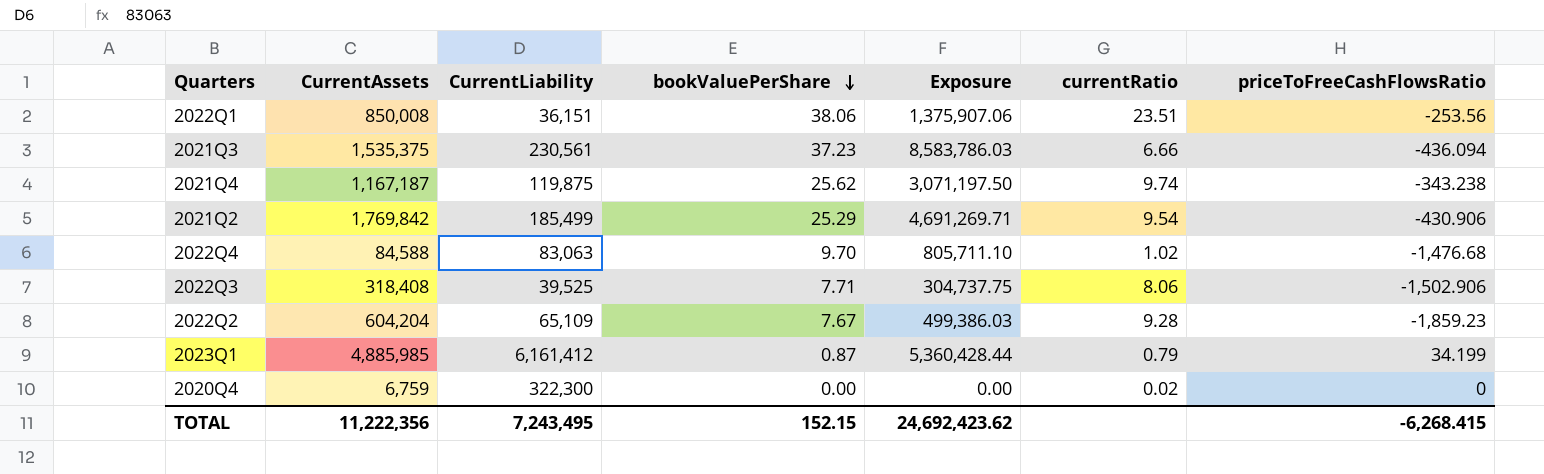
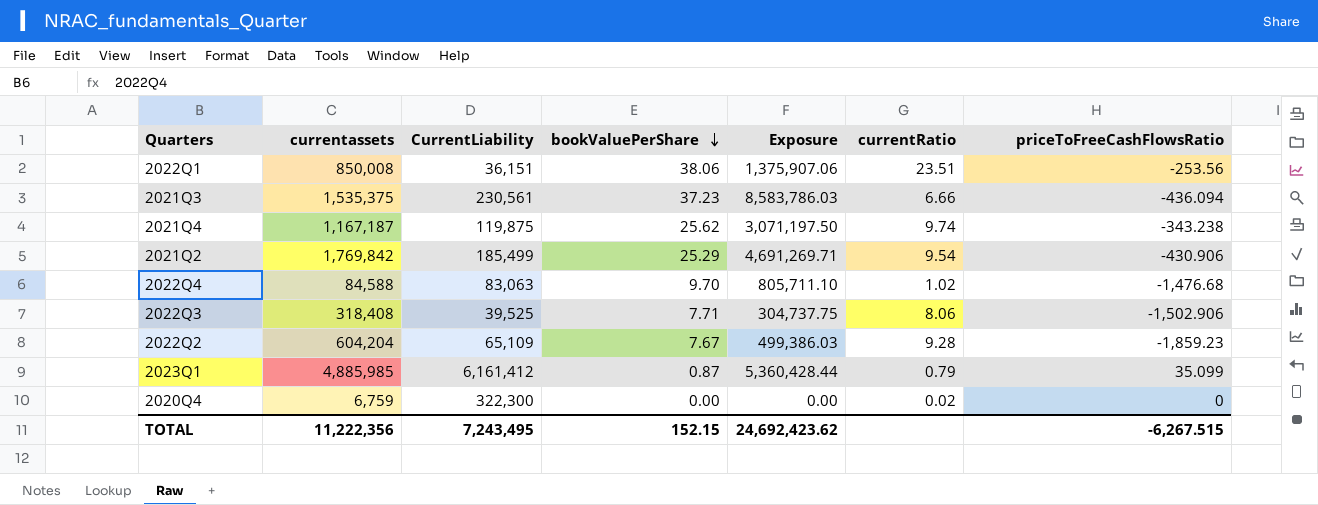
column name: CurrentAssets -> currentassets
2023Q1 | priceToFreeCashFlowsRatio: 34.199 -> 35.099
TOTAL | priceToFreeCashFlowsRatio: -6,268.415 -> -6,267.515

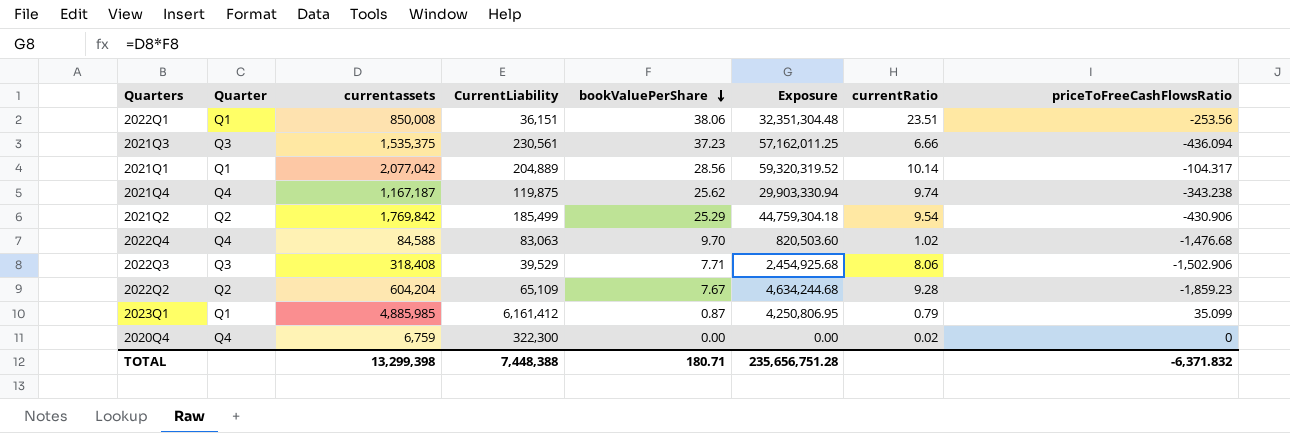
column Quarter | position: none -> 2
column Exposure | formula: [CurrentLiability] * [bookValuePerShare] -> [currentassets] * [bookValuePerShare]
row 2021Q1: none -> Q1 | 2,077,042 | 204,889 | 28.56 | 59,320,319.52 | 10.14 | -104.317
2022Q3 | CurrentLiability: 39,525 -> 39,529
TOTAL | currentassets: 11,222,356 -> 13,299,398
TOTAL | CurrentLiability: 7,243,495 -> 7,448,388
TOTAL | bookValuePerShare: 152.15 -> 180.71
TOTAL | Exposure: 24,692,423.62 -> 235,656,751.28
TOTAL | priceToFreeCashFlowsRatio: -6,267.515 -> -6,371.832

